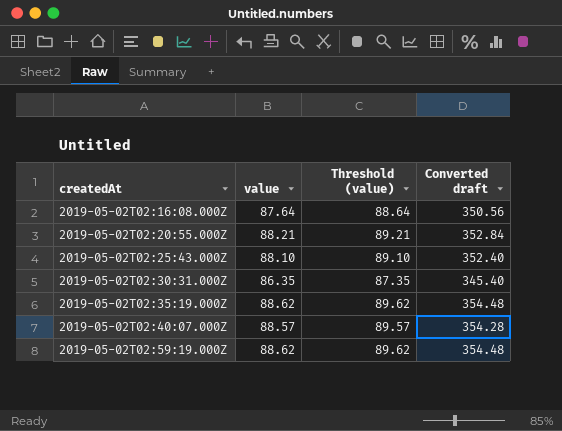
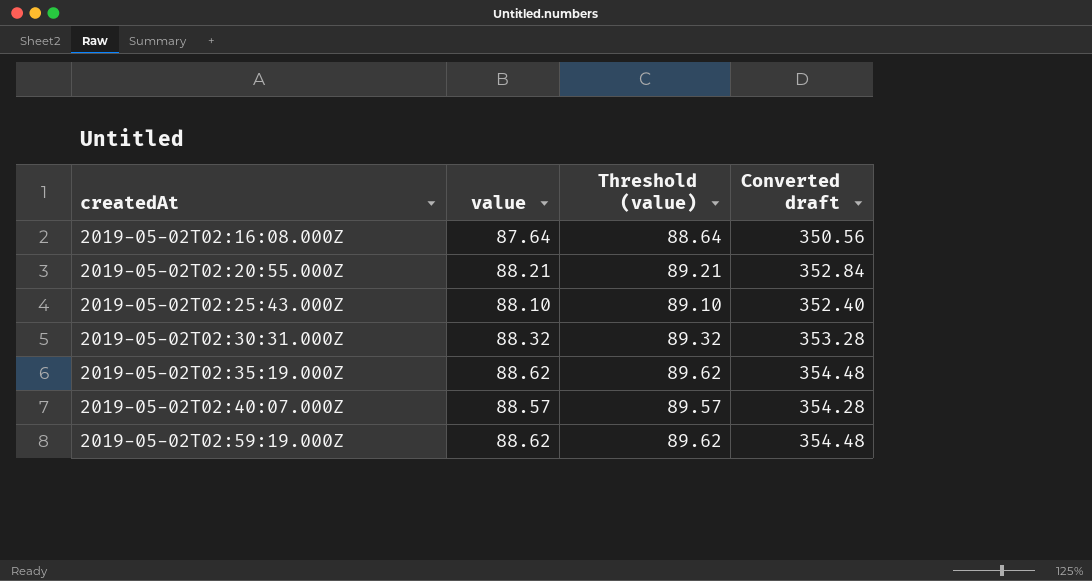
2019-05-02T02:30:31.000Z | value: 86.35 -> 88.32
2019-05-02T02:30:31.000Z | Threshold (value): 87.35 -> 89.32
2019-05-02T02:30:31.000Z | Converted draft: 345.40 -> 353.28

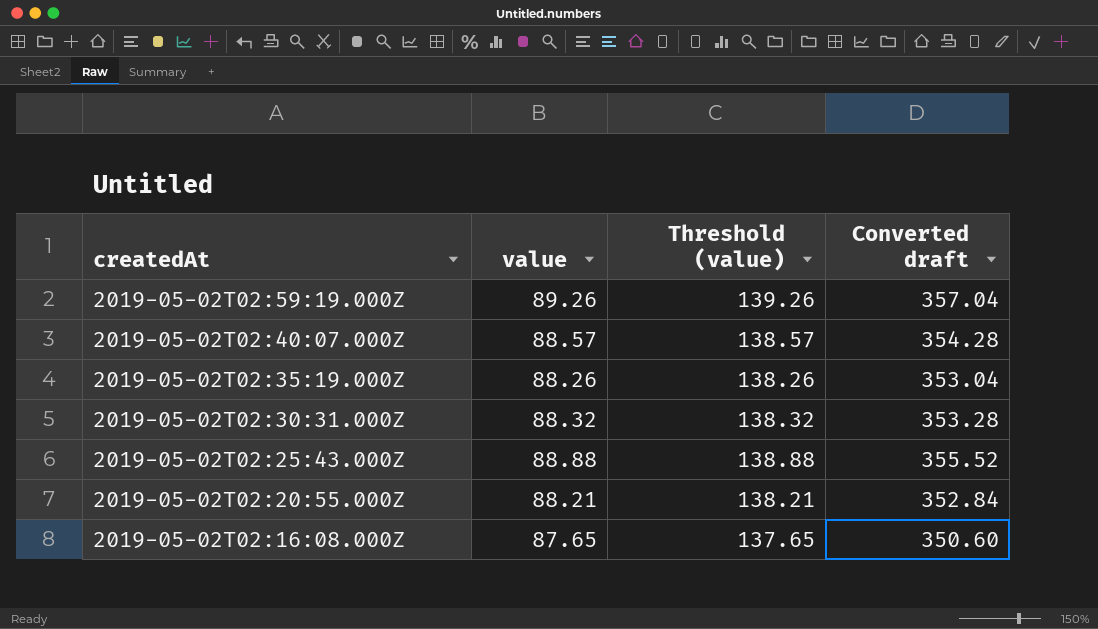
row order: createdAt ascending -> createdAt descending
column Threshold (value) | formula: [value] + 1 -> [value] + 50
2019-05-02T02:59:19.000Z | value: 88.62 -> 89.26
2019-05-02T02:59:19.000Z | Converted draft: 354.48 -> 357.04
2019-05-02T02:35:19.000Z | value: 88.62 -> 88.26
2019-05-02T02:35:19.000Z | Converted draft: 354.48 -> 353.04
2019-05-02T02:25:43.000Z | value: 88.10 -> 88.88
2019-05-02T02:25:43.000Z | Converted draft: 352.40 -> 355.52
2019-05-02T02:16:08.000Z | value: 87.64 -> 87.65
2019-05-02T02:16:08.000Z | Converted draft: 350.56 -> 350.60

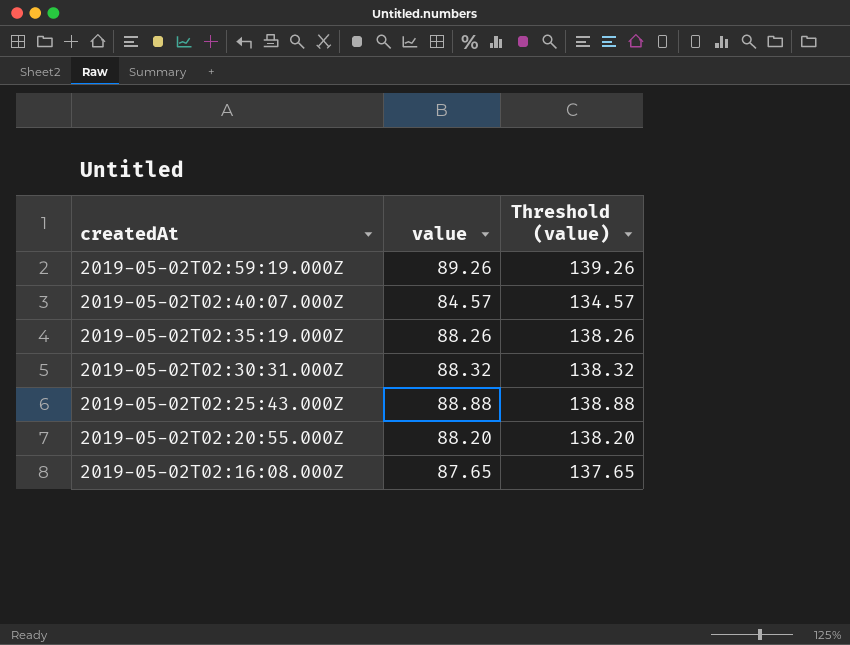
column Converted draft | formula: [value] * 4 -> none
2019-05-02T02:40:07.000Z | value: 88.57 -> 84.57
2019-05-02T02:40:07.000Z | Threshold (value): 138.57 -> 134.57
2019-05-02T02:20:55.000Z | value: 88.21 -> 88.20
2019-05-02T02:20:55.000Z | Threshold (value): 138.21 -> 138.20

